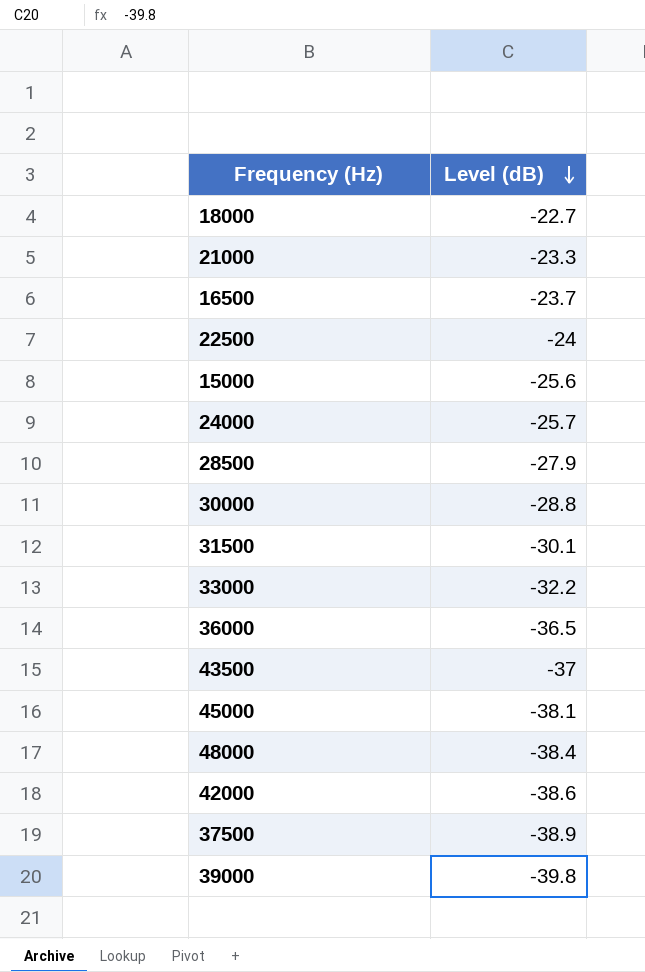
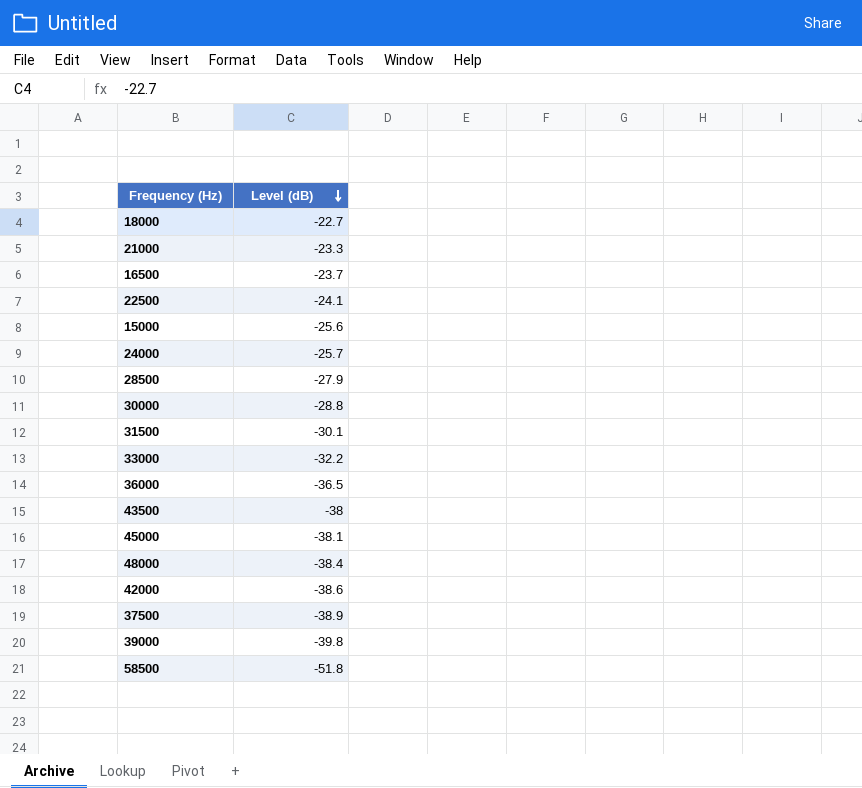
22500 | Level (dB): -24 -> -24.1
43500 | Level (dB): -37 -> -38
row 58500: none -> -51.8

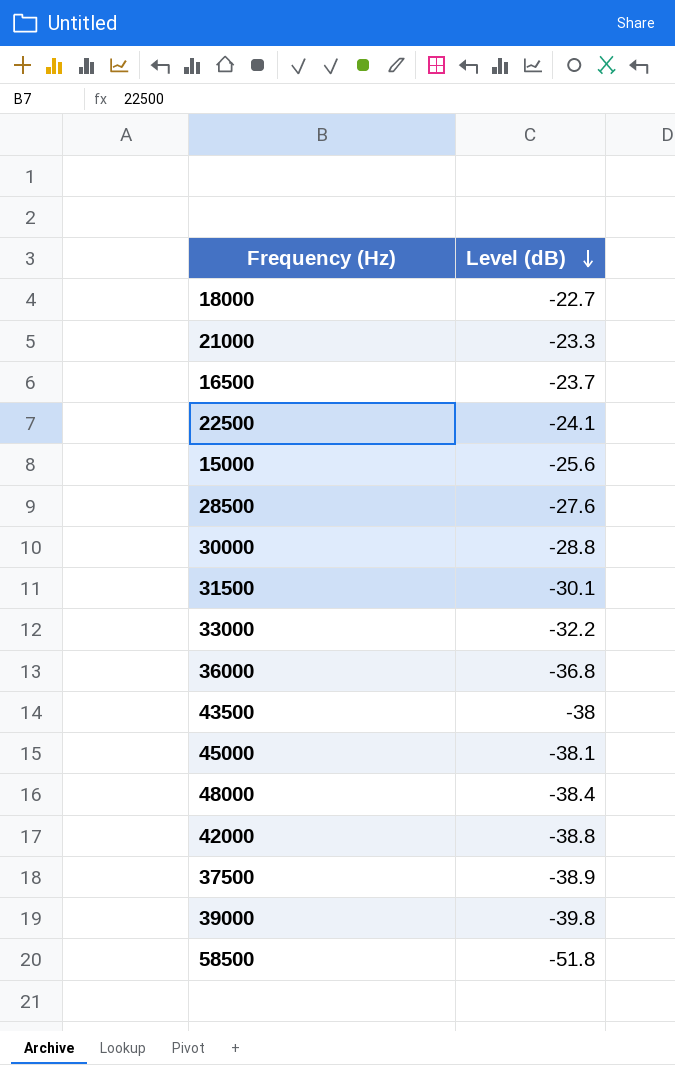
row 24000: -25.7 -> none
28500 | Level (dB): -27.9 -> -27.6
36000 | Level (dB): -36.5 -> -36.8
42000 | Level (dB): -38.6 -> -38.8

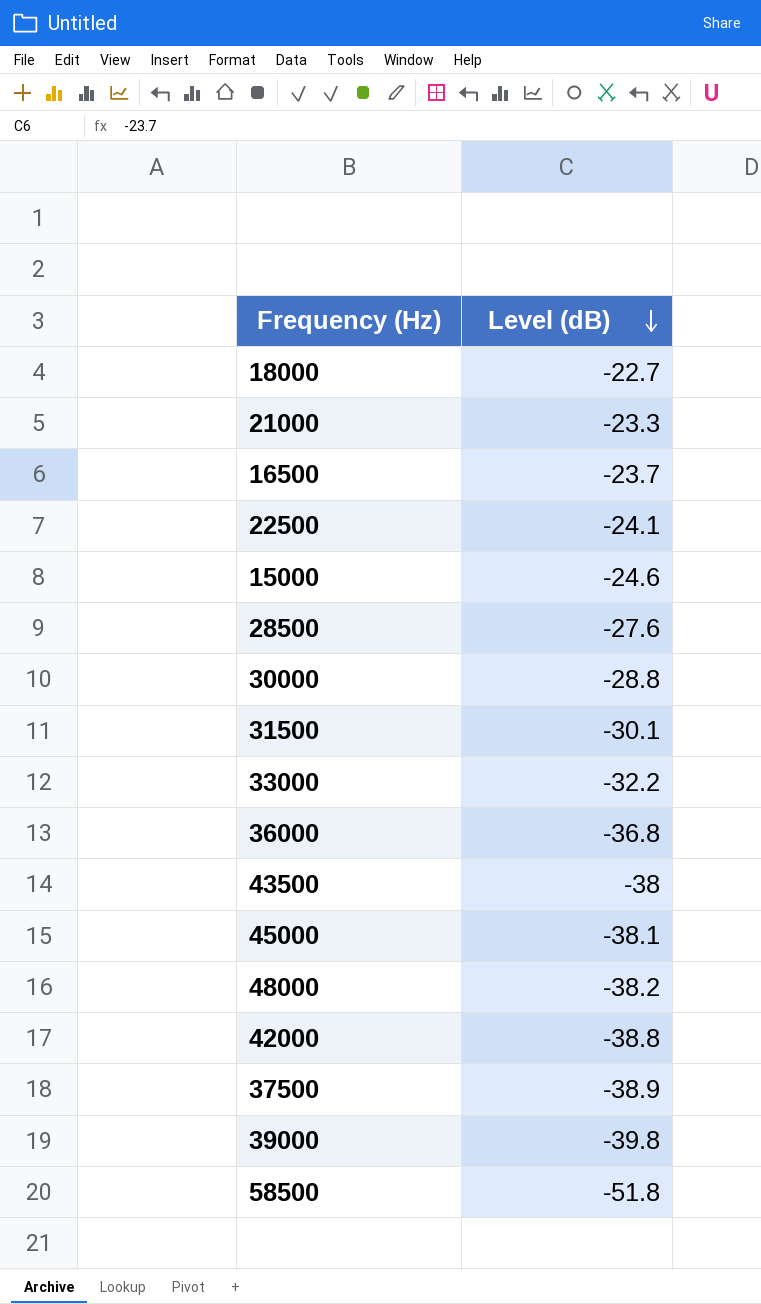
15000 | Level (dB): -25.6 -> -24.6
48000 | Level (dB): -38.4 -> -38.2

